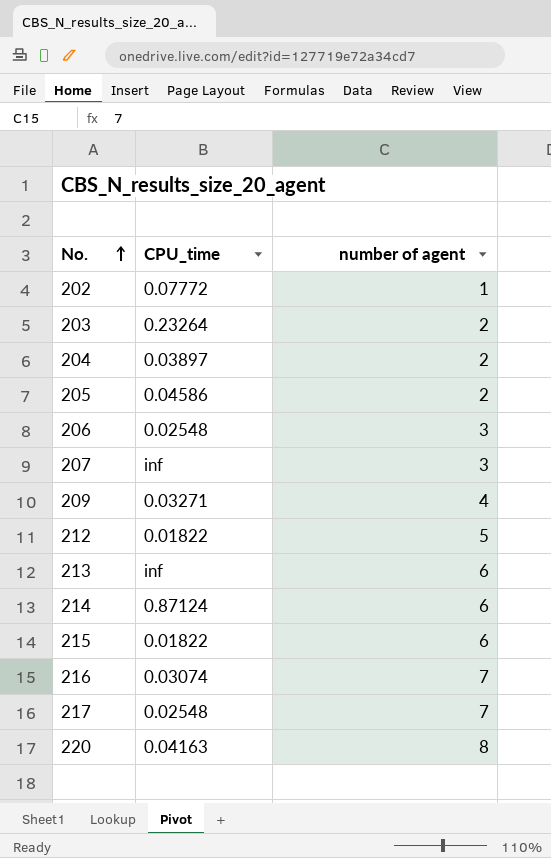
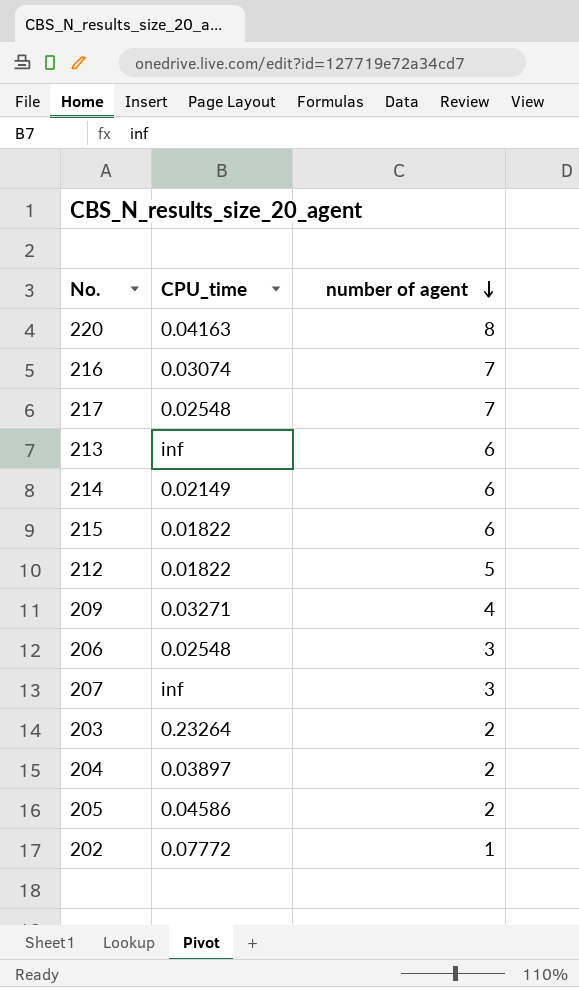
row order: No. ascending -> number of agent descending
214 | CPU_time: 0.87124 -> 0.02149

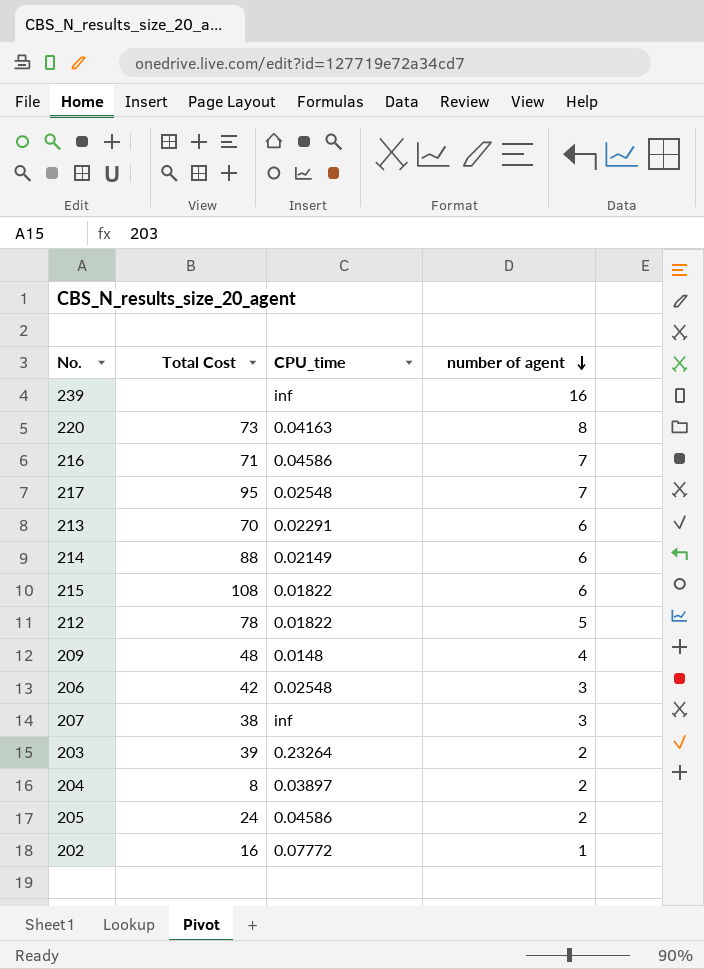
column Total Cost | position: none -> 2
row 239: none -> none | inf | 16
216 | CPU_time: 0.03074 -> 0.04586
213 | CPU_time: inf -> 0.02291
209 | CPU_time: 0.03271 -> 0.0148

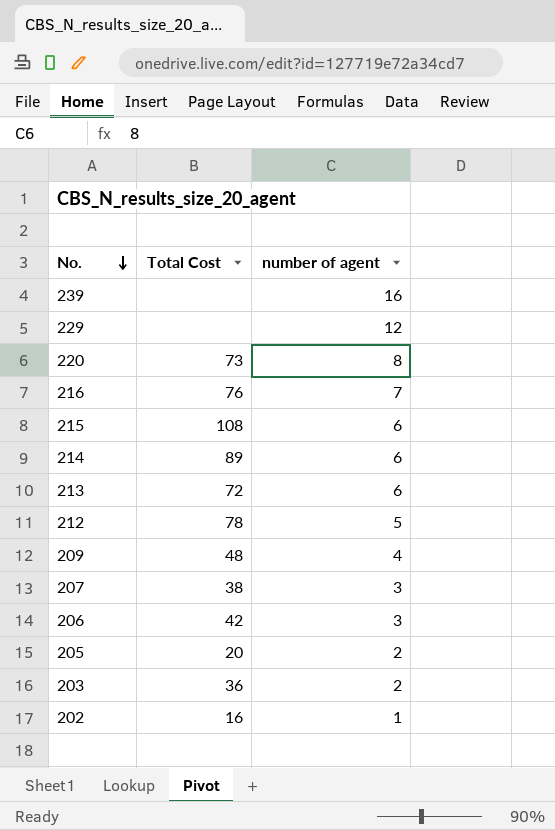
row order: number of agent descending -> No. descending
column CPU_time | position: 3 -> none
row 217: 95 | 0.02548 | 7 -> none
row 204: 8 | 0.03897 | 2 -> none
row 229: none -> none | 12
216 | Total Cost: 71 -> 76
214 | Total Cost: 88 -> 89
213 | Total Cost: 70 -> 72
205 | Total Cost: 24 -> 20
203 | Total Cost: 39 -> 36

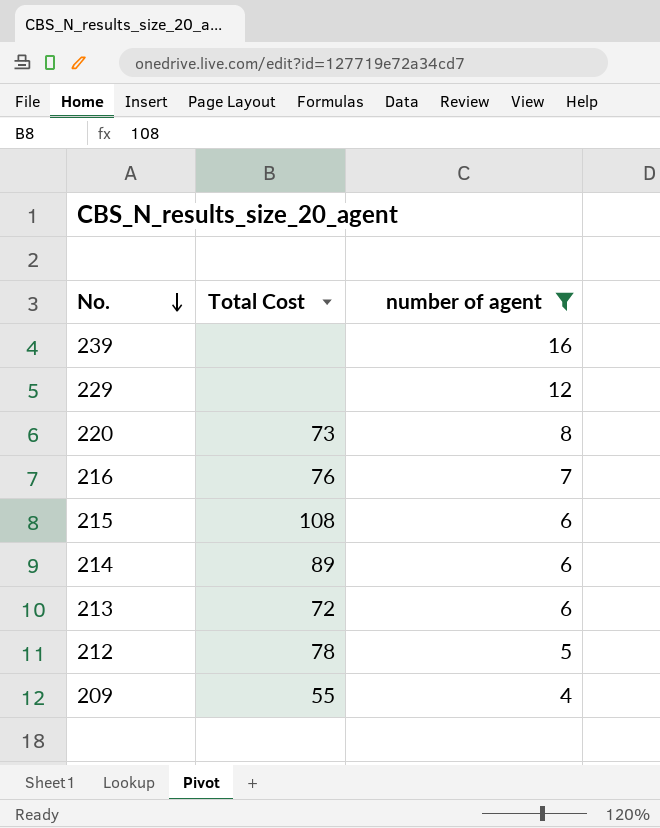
filter: none -> number of agent >= 4
209 | Total Cost: 48 -> 55

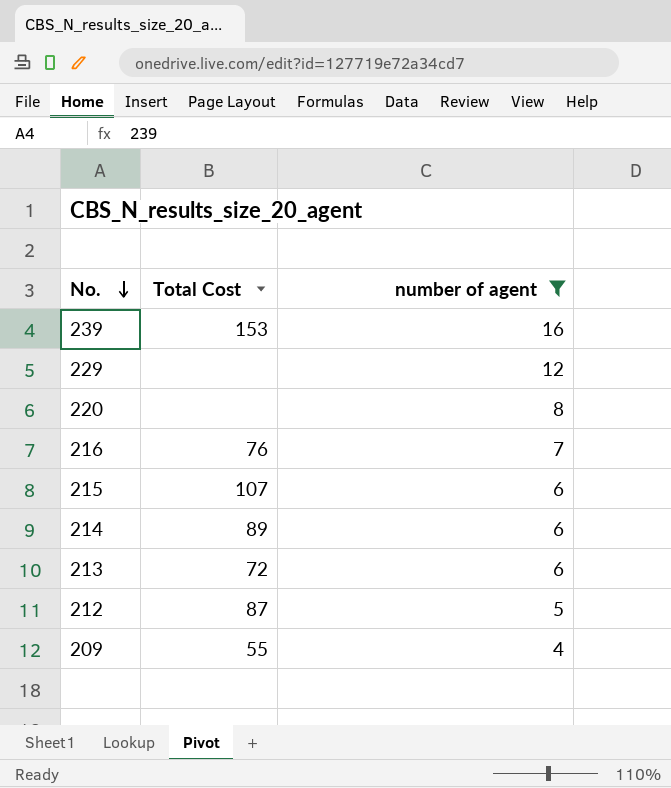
239 | Total Cost: none -> 153
220 | Total Cost: 73 -> none
215 | Total Cost: 108 -> 107
212 | Total Cost: 78 -> 87

